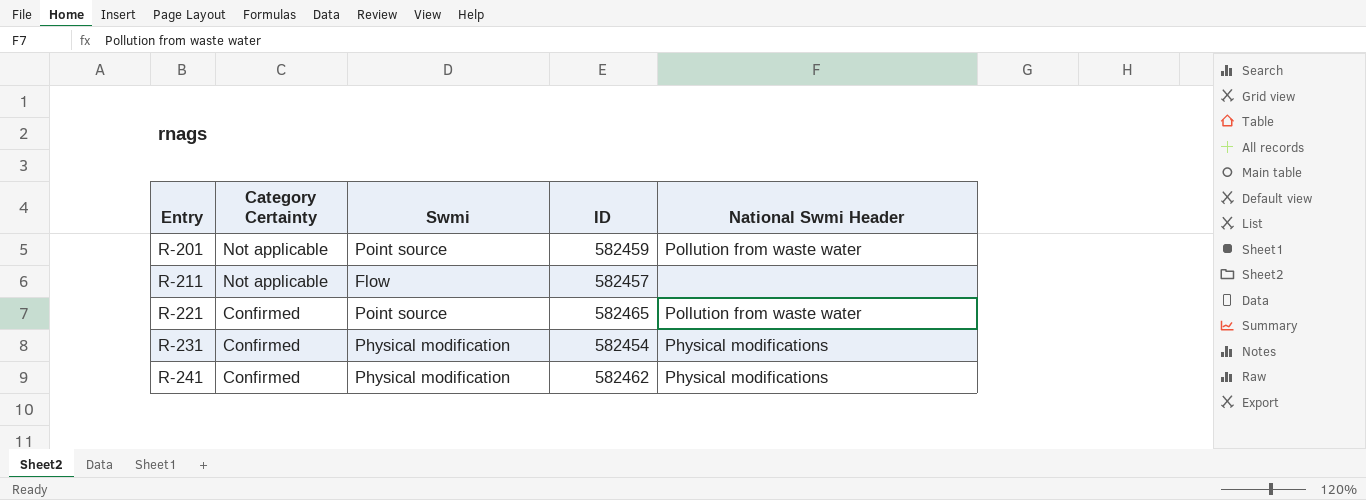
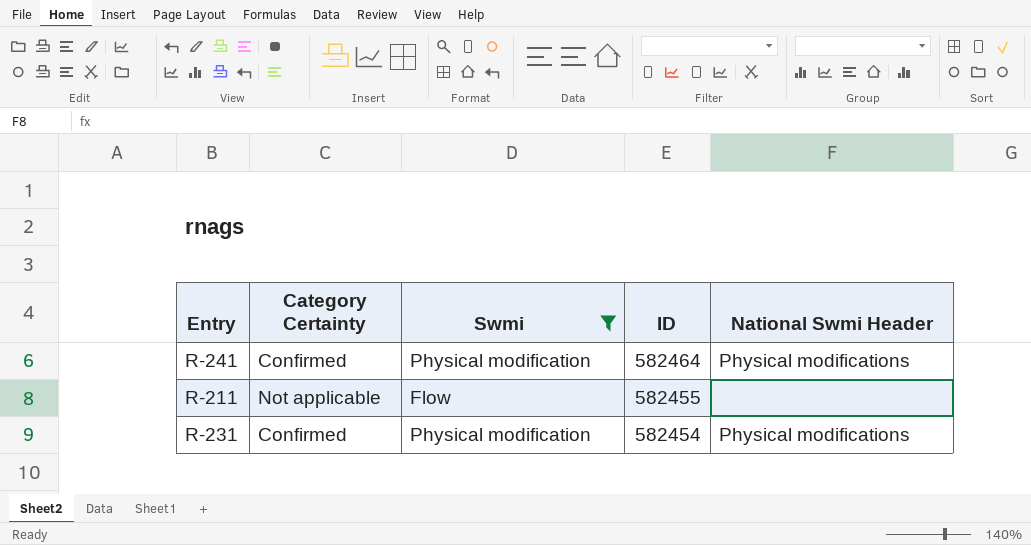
filter: none -> Swmi != Point source
row order: Entry ascending -> ID descending
R-241 | ID: 582462 -> 582464
R-211 | ID: 582457 -> 582455

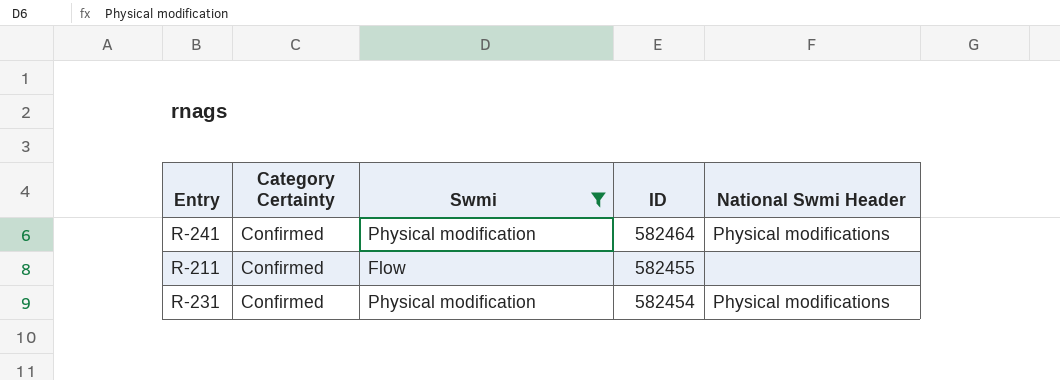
R-211 | Category Certainty: Not applicable -> Confirmed

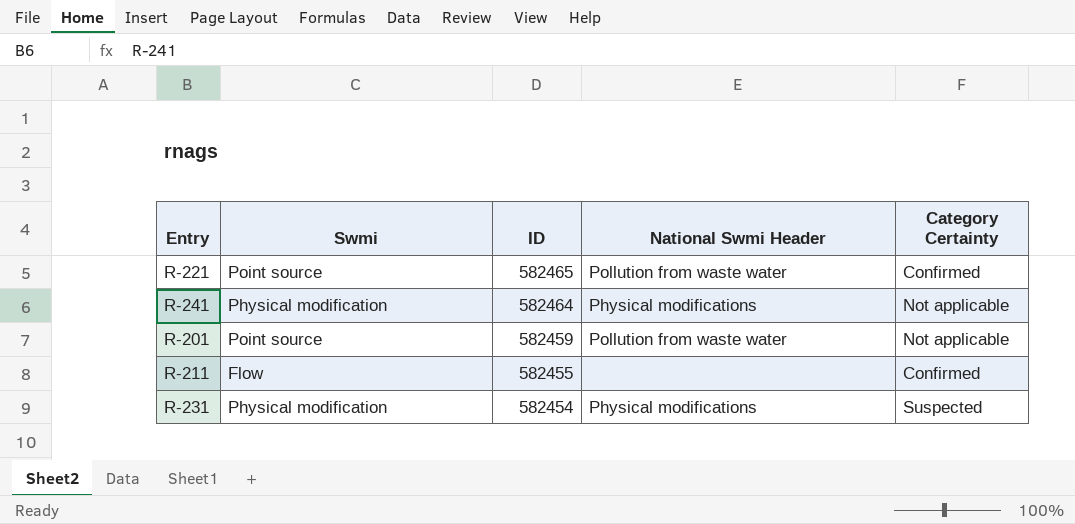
filter: Swmi != Point source -> none
column Category Certainty | position: 2 -> 5
R-241 | Category Certainty: Confirmed -> Not applicable
R-231 | Category Certainty: Confirmed -> Suspected

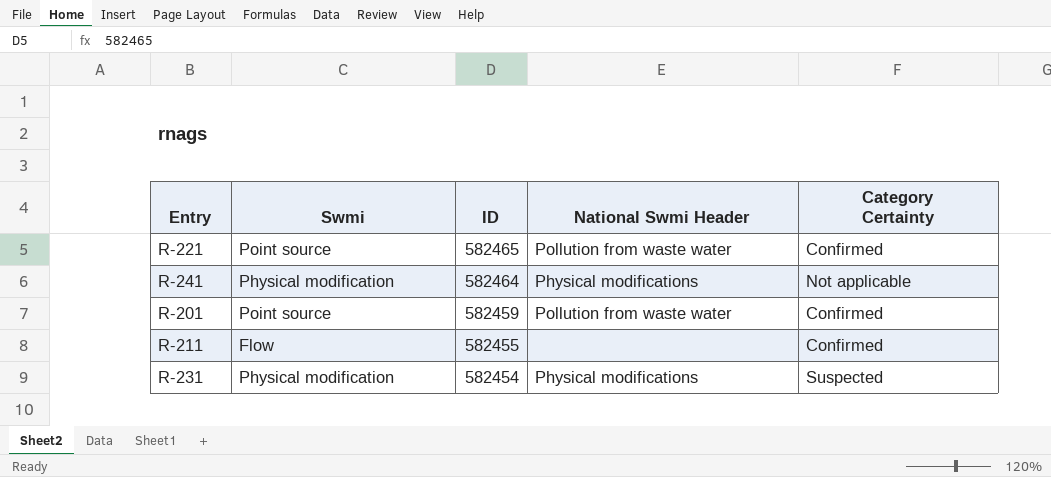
R-201 | Category Certainty: Not applicable -> Confirmed

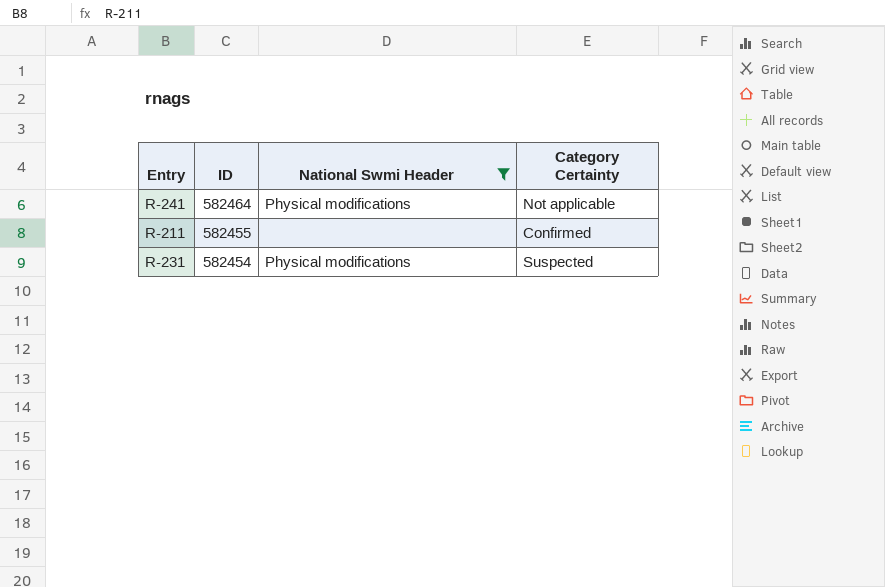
filter: none -> National Swmi Header != Pollution from waste water
column Swmi | position: 2 -> none

